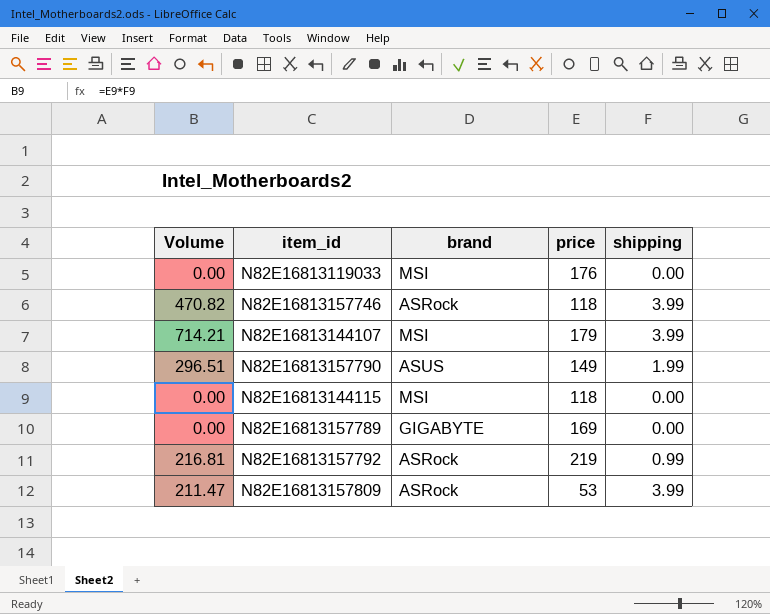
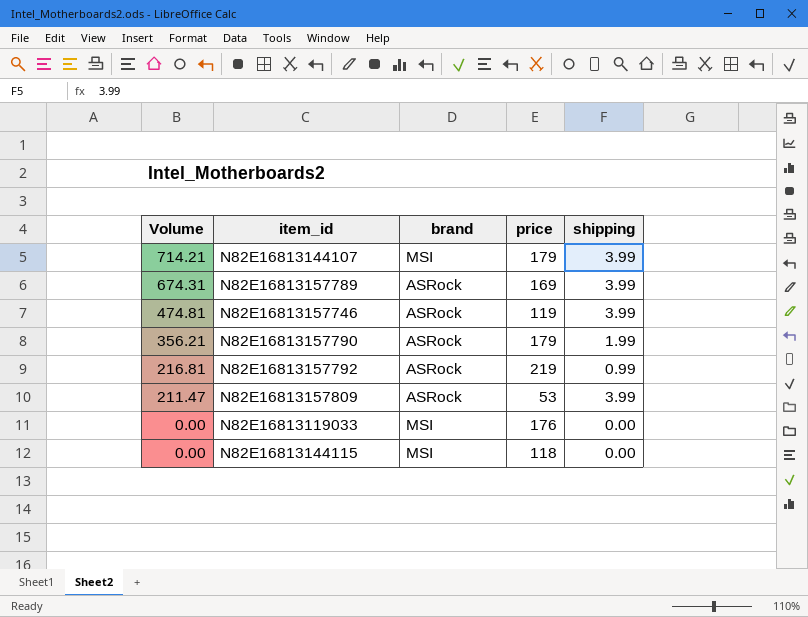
row order: none -> Volume descending
N82E16813157789 | Volume: 0.00 -> 674.31
N82E16813157789 | brand: GIGABYTE -> ASRock
N82E16813157789 | shipping: 0.00 -> 3.99
N82E16813157746 | Volume: 470.82 -> 474.81
N82E16813157746 | price: 118 -> 119
N82E16813157790 | Volume: 296.51 -> 356.21
N82E16813157790 | brand: ASUS -> ASRock
N82E16813157790 | price: 149 -> 179

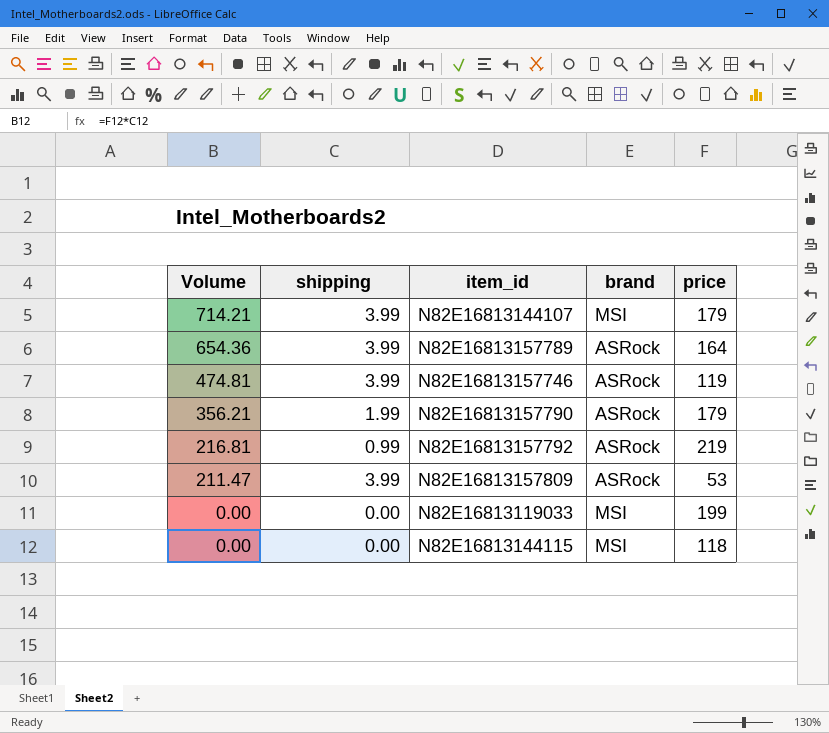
column shipping | position: 5 -> 2
N82E16813157789 | Volume: 674.31 -> 654.36
N82E16813157789 | price: 169 -> 164
N82E16813119033 | price: 176 -> 199

